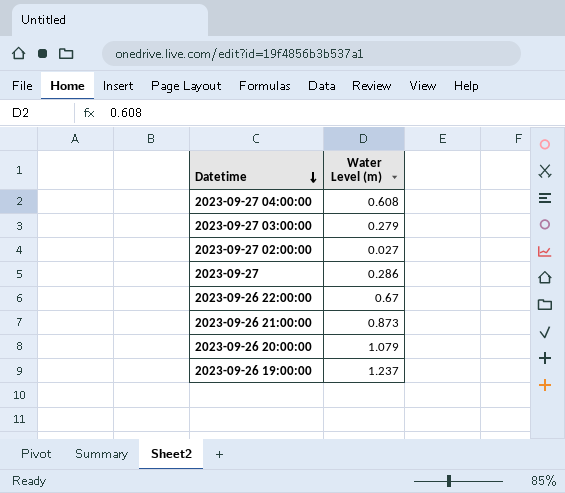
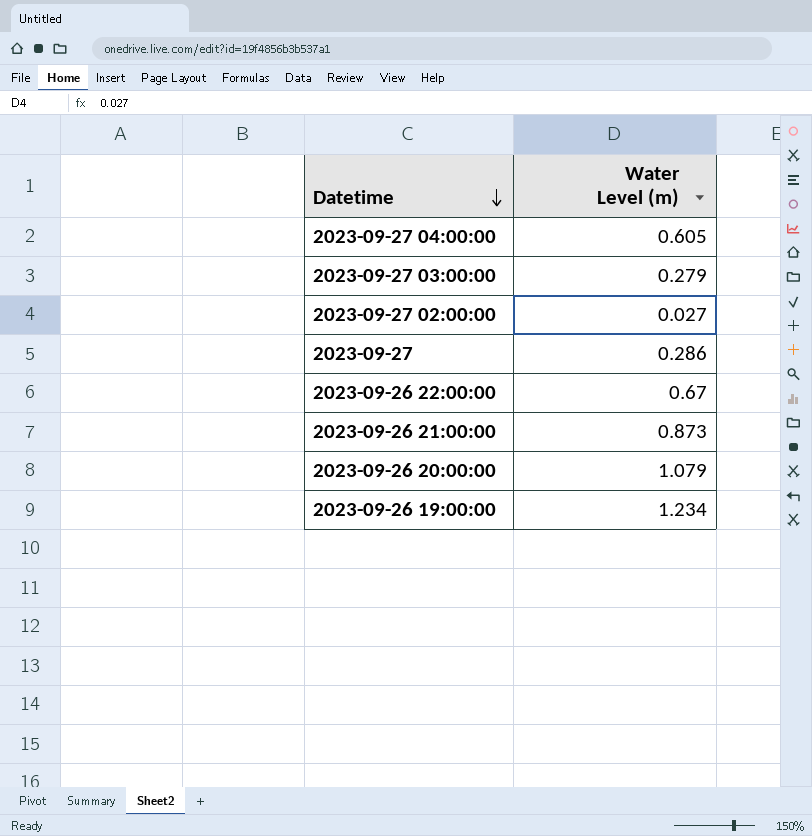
2023-09-27 04:00:00 | Water Level (m): 0.608 -> 0.605
2023-09-26 19:00:00 | Water Level (m): 1.237 -> 1.234

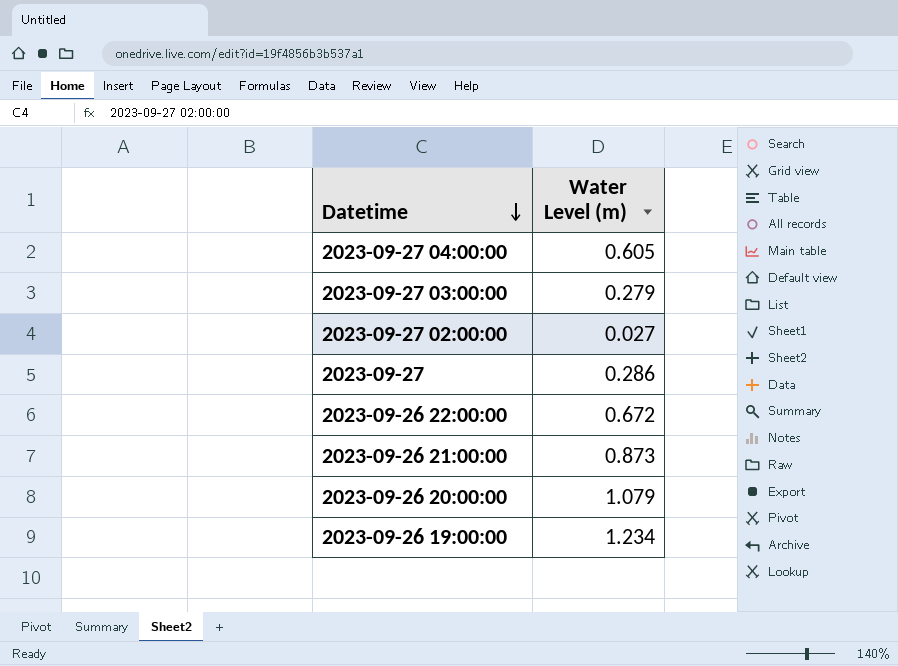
2023-09-26 22:00:00 | Water Level (m): 0.67 -> 0.672

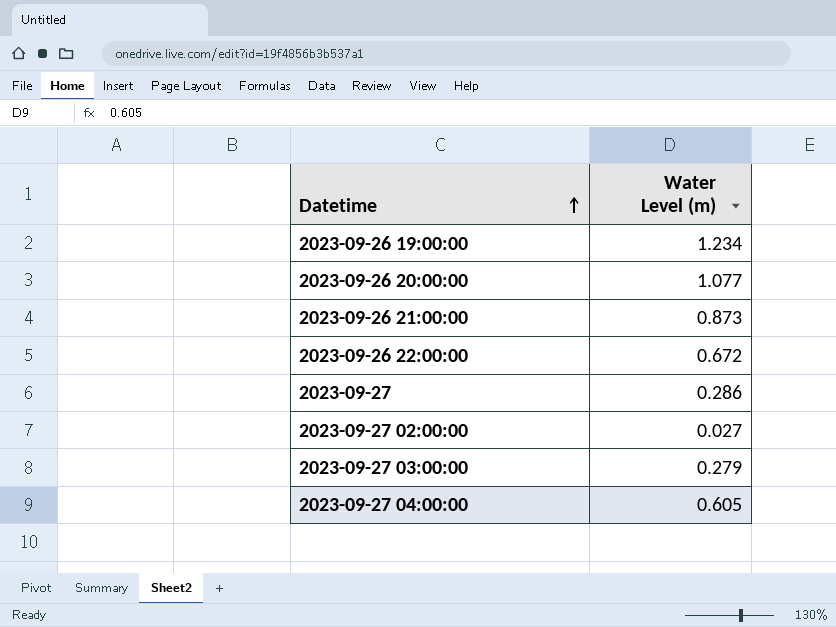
row order: Datetime descending -> Datetime ascending
2023-09-26 20:00:00 | Water Level (m): 1.079 -> 1.077

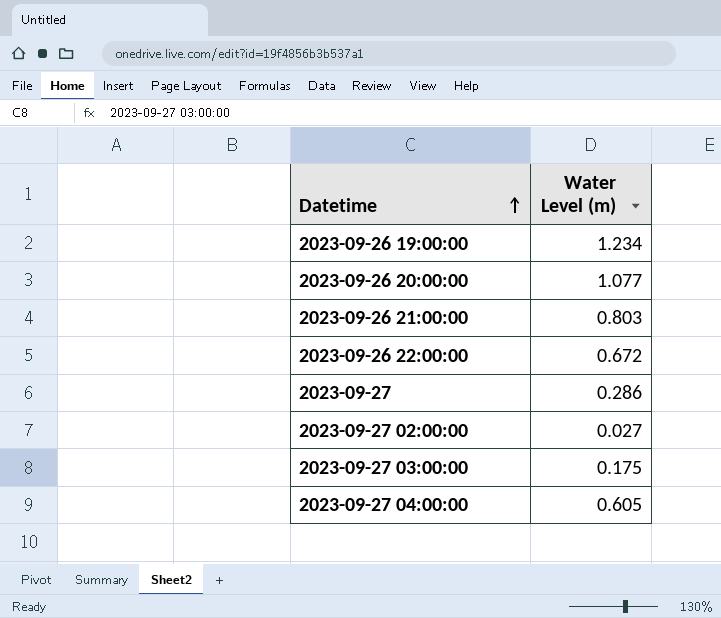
2023-09-26 21:00:00 | Water Level (m): 0.873 -> 0.803
2023-09-27 03:00:00 | Water Level (m): 0.279 -> 0.175

